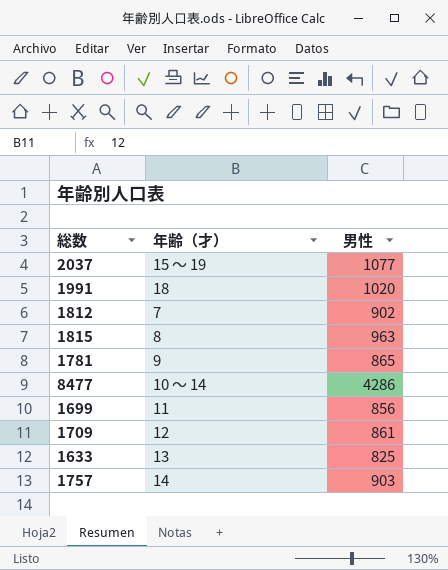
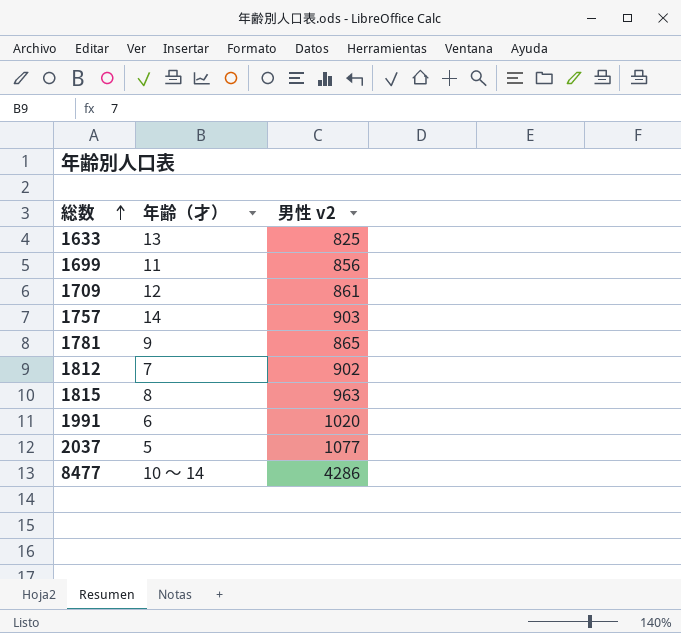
row order: none -> 総数 ascending
column name: 男性 -> 男性 v2
1991 | 年齢（才）: 18 -> 6
2037 | 年齢（才）: 15 ～ 19 -> 5

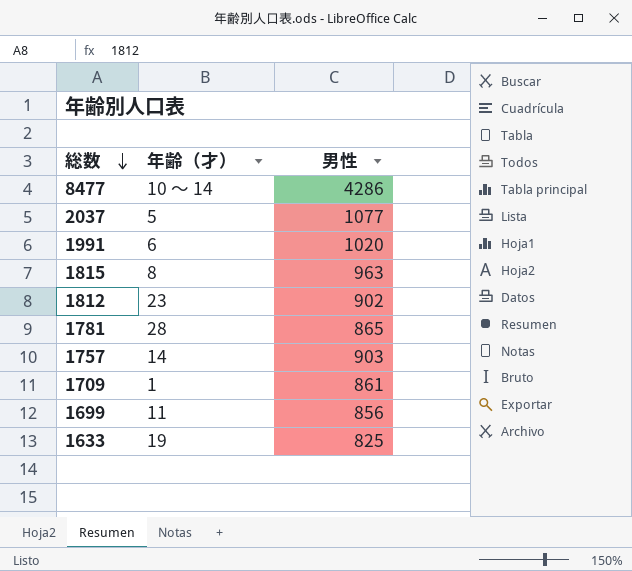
row order: 総数 ascending -> 総数 descending
column name: 男性 v2 -> 男性
1812 | 年齢（才）: 7 -> 23
1781 | 年齢（才）: 9 -> 28
1709 | 年齢（才）: 12 -> 1
1633 | 年齢（才）: 13 -> 19

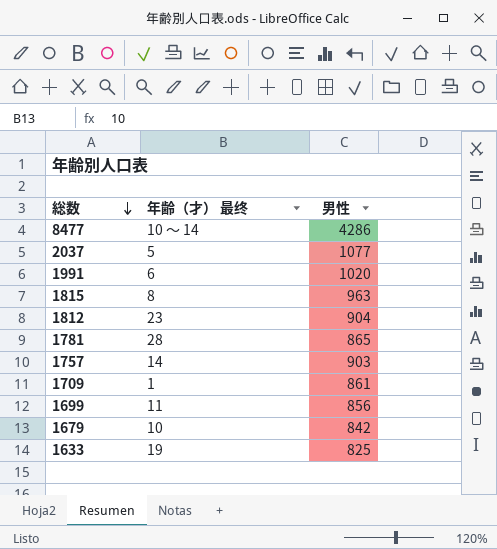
column name: 年齢（才） -> 年齢（才） 最终
1812 | 男性: 902 -> 904
row 1679: none -> 10 | 842

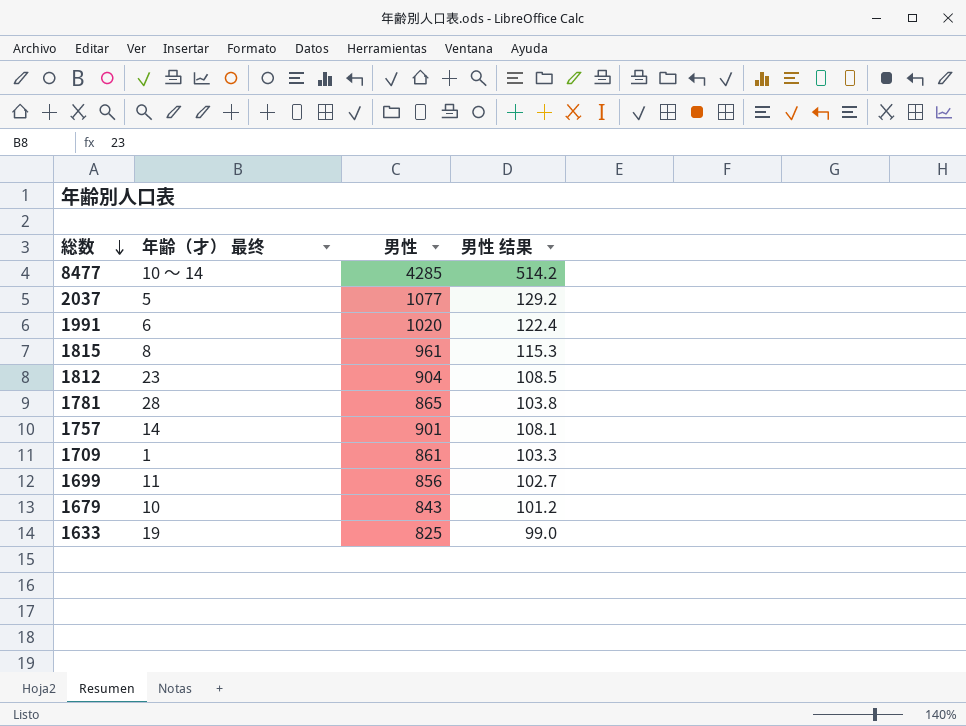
column 男性 结果 | formula: none -> [男性] * 0.12
8477 | 男性: 4286 -> 4285
1815 | 男性: 963 -> 961
1757 | 男性: 903 -> 901
1679 | 男性: 842 -> 843

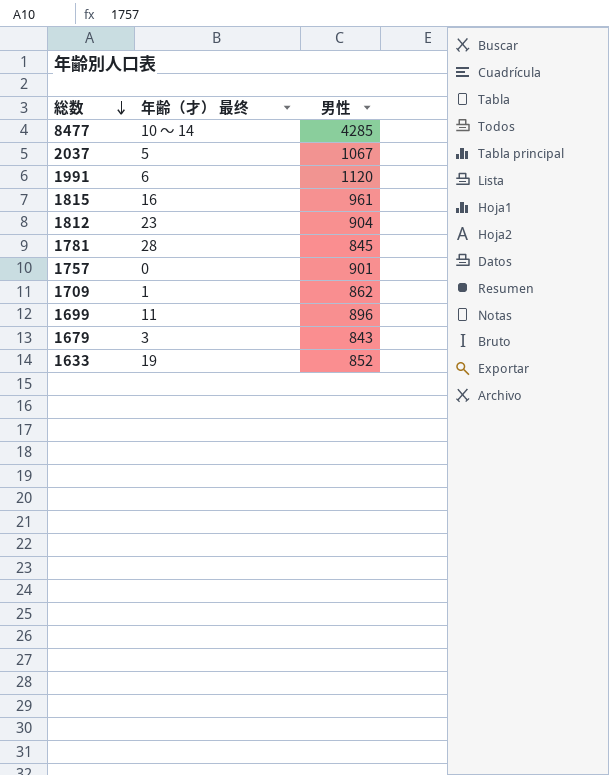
column 男性 结果 | formula: [男性] * 0.12 -> none
2037 | 男性: 1077 -> 1067
1991 | 男性: 1020 -> 1120
1815 | 年齢（才） 最终: 8 -> 16
1781 | 男性: 865 -> 845
1757 | 年齢（才） 最终: 14 -> 0
1709 | 男性: 861 -> 862
1699 | 男性: 856 -> 896
1679 | 年齢（才） 最终: 10 -> 3
1633 | 男性: 825 -> 852

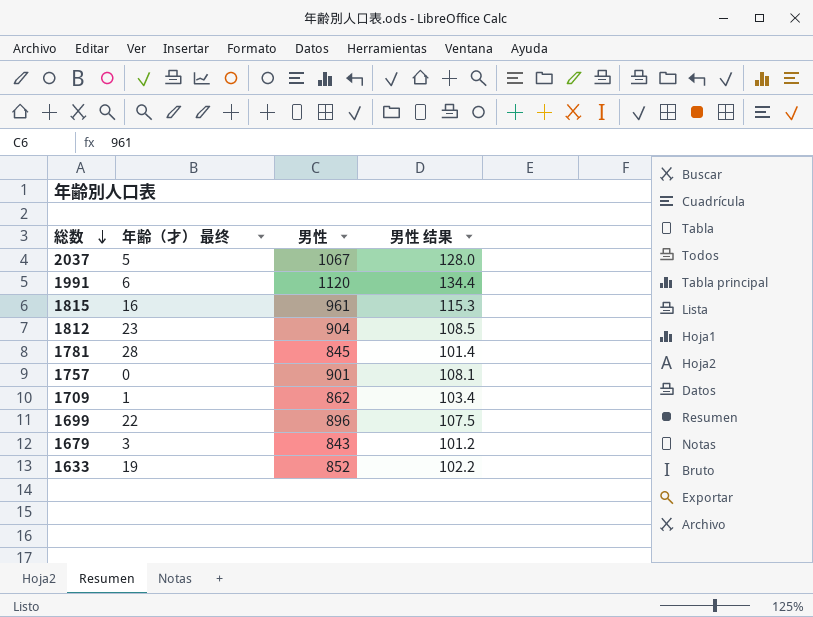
column 男性 结果 | formula: none -> [男性] * 0.12
row 8477: 10 ～ 14 | 4285 -> none
1699 | 年齢（才） 最终: 11 -> 22

